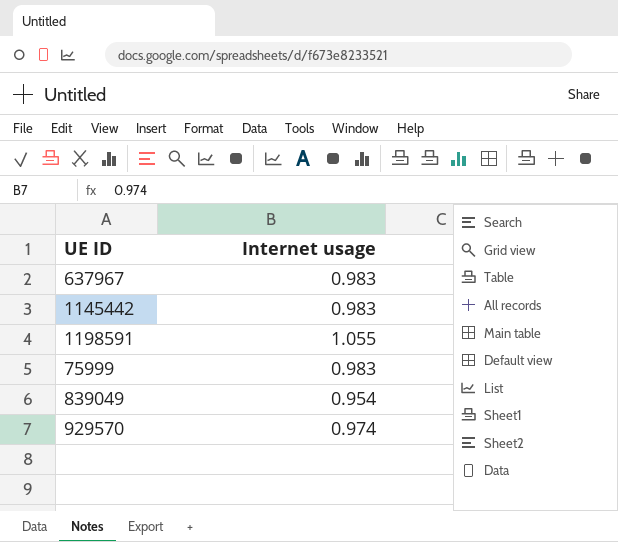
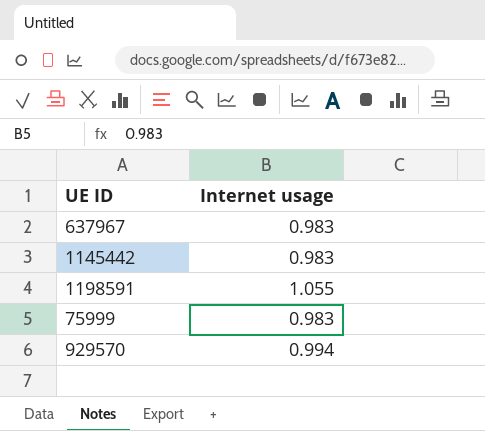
row 839049: 0.954 -> none
929570 | Internet usage: 0.974 -> 0.994

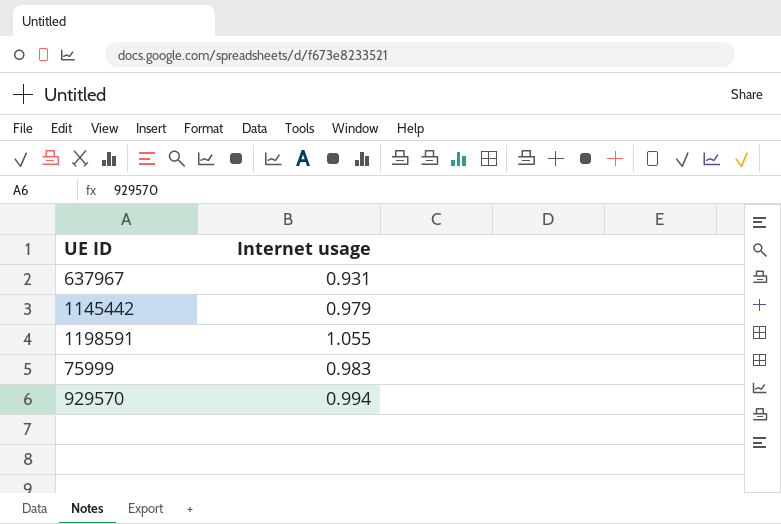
637967 | Internet usage: 0.983 -> 0.931
1145442 | Internet usage: 0.983 -> 0.979

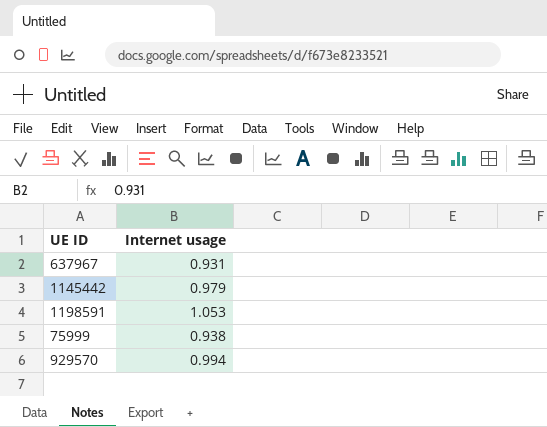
1198591 | Internet usage: 1.055 -> 1.053
75999 | Internet usage: 0.983 -> 0.938

